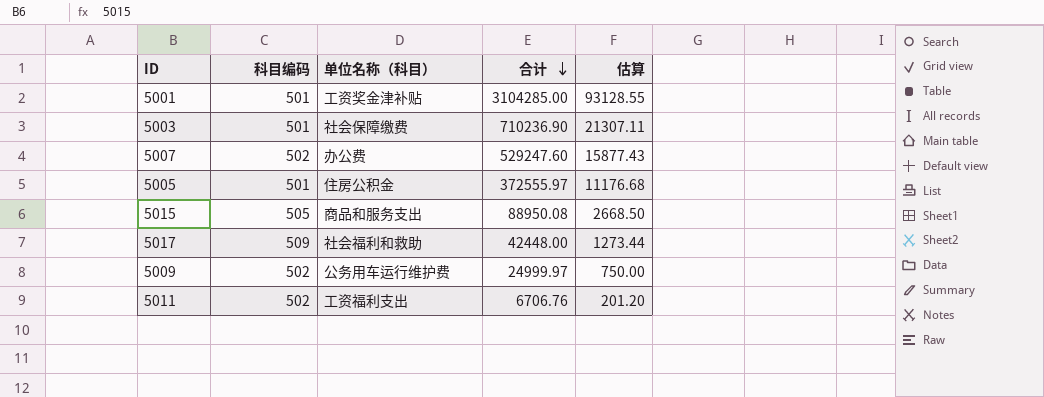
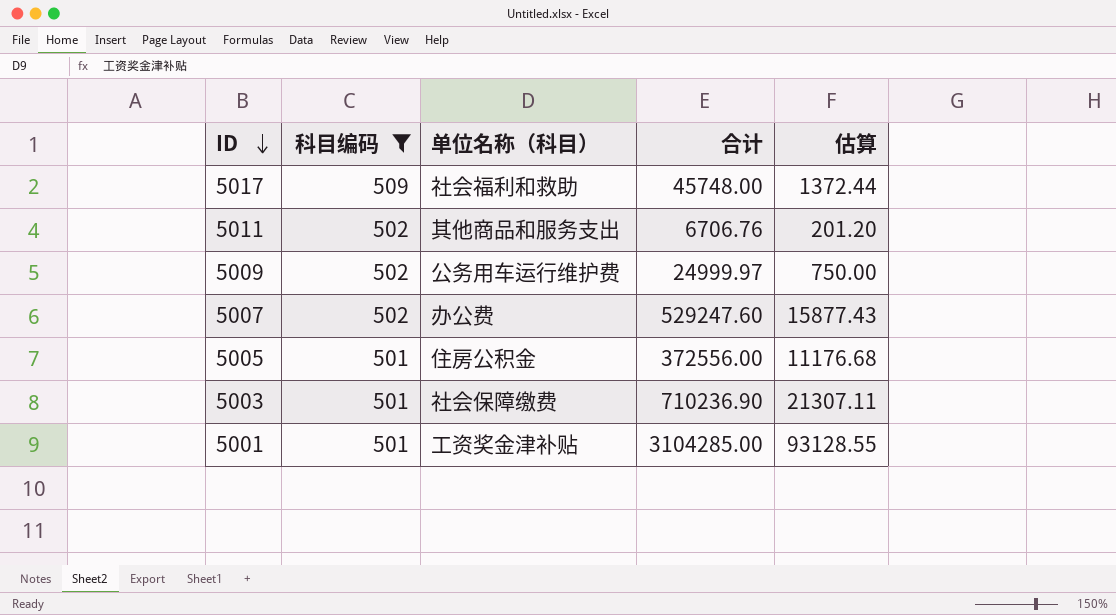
filter: none -> 科目编码 != 505
row order: 合计 descending -> ID descending
5017 | 合计: 42448.00 -> 45748.00
5017 | 估算: 1273.44 -> 1372.44
5011 | 单位名称（科目）: 工资福利支出 -> 其他商品和服务支出
5005 | 合计: 372555.97 -> 372556.00

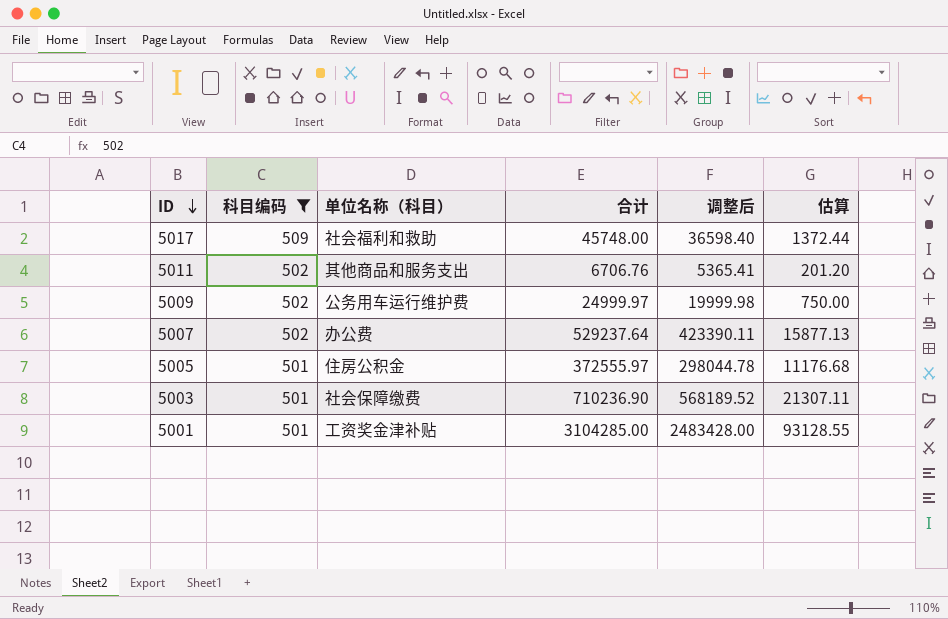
column 调整后 | formula: none -> [合计] * 0.8
5007 | 合计: 529247.60 -> 529237.64
5007 | 估算: 15877.43 -> 15877.13
5005 | 合计: 372556.00 -> 372555.97

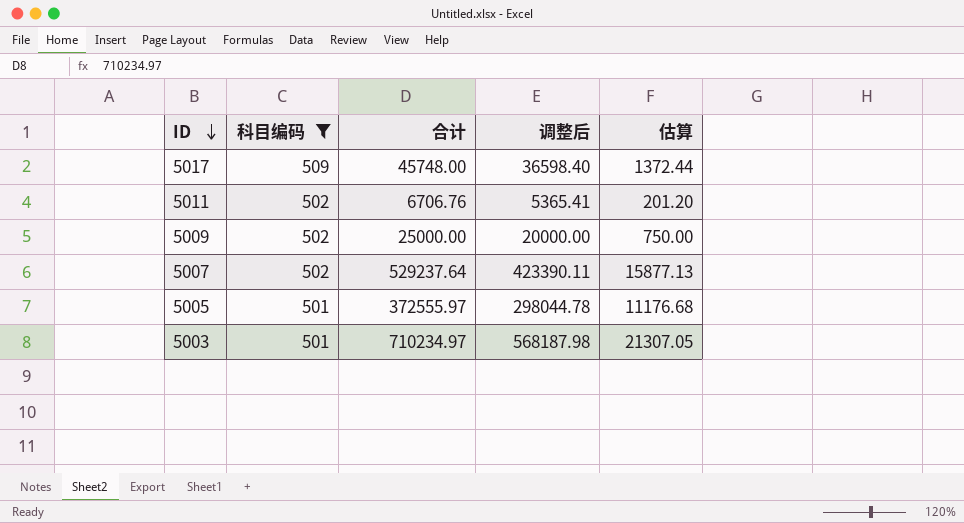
column 单位名称（科目） | position: 3 -> none
row 5001: 501 | 工资奖金津补贴 | 3104285.00 | 2483428.00 | 93128.55 -> none
5009 | 合计: 24999.97 -> 25000.00
5009 | 调整后: 19999.98 -> 20000.00
5003 | 合计: 710236.90 -> 710234.97
5003 | 调整后: 568189.52 -> 568187.98
5003 | 估算: 21307.11 -> 21307.05

